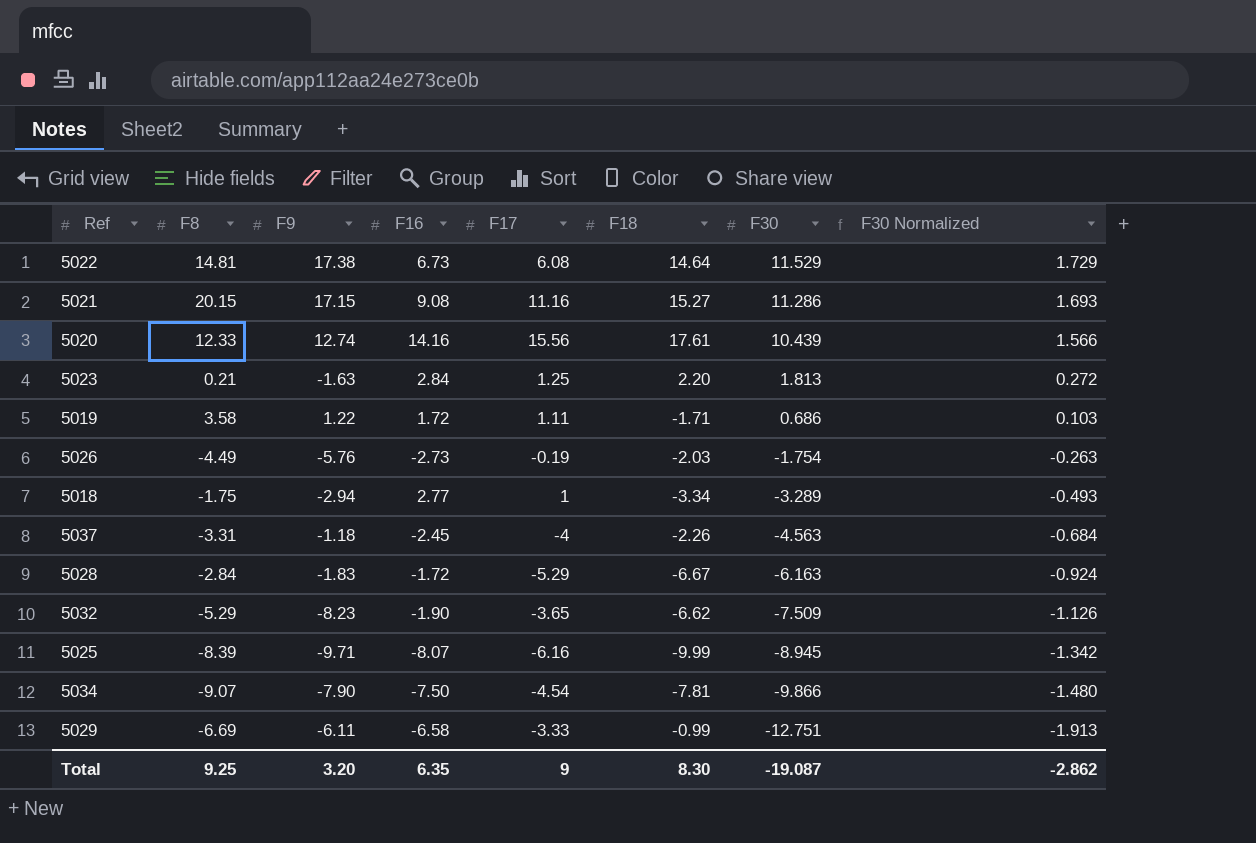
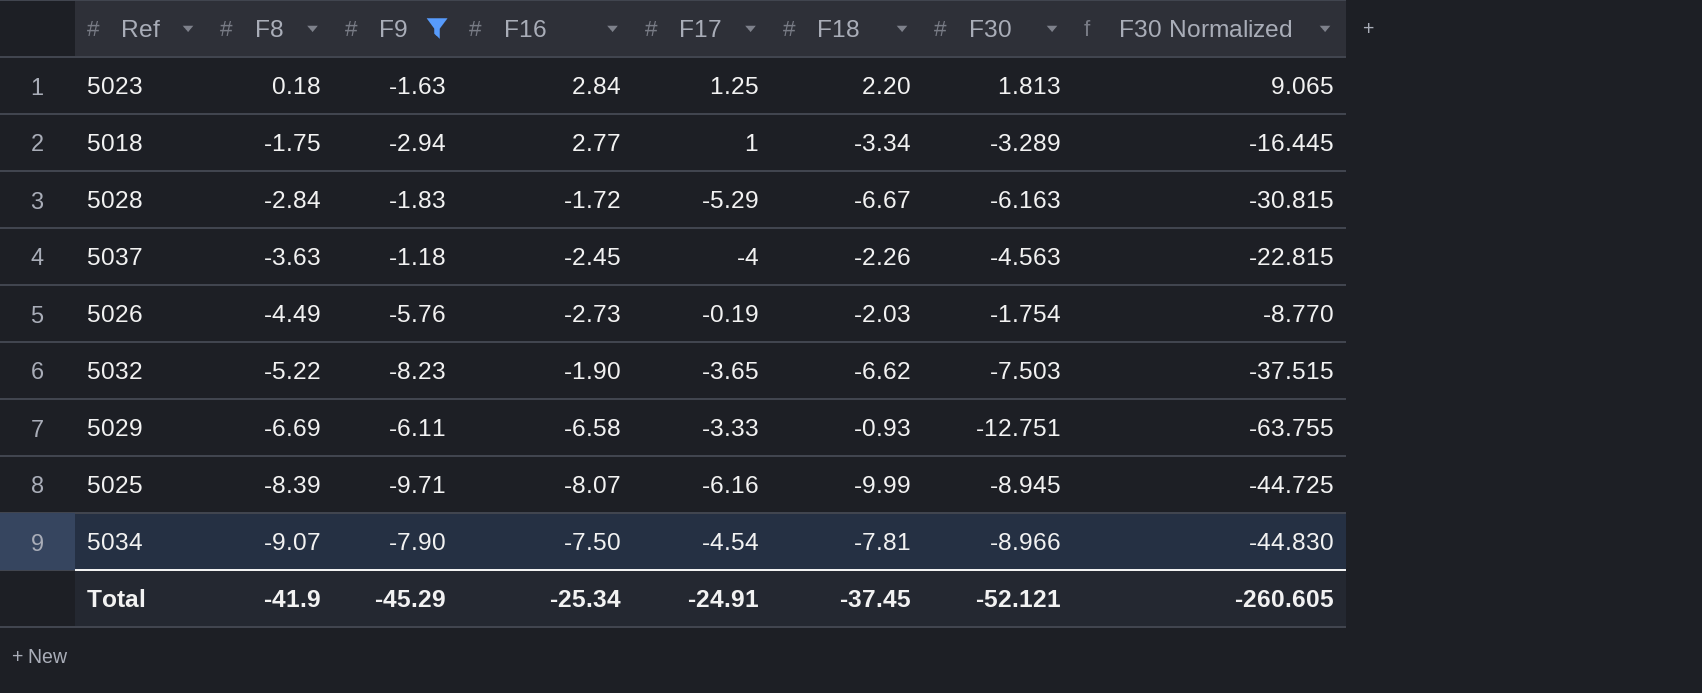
filter: none -> F9 <= -1.18
row order: F30 descending -> F8 descending
column F30 Normalized | formula: [F30] * 0.15 -> [F30] * 5
5023 | F8: 0.21 -> 0.18
5037 | F8: -3.31 -> -3.63
5032 | F8: -5.29 -> -5.22
5032 | F30: -7.509 -> -7.503
5029 | F18: -0.99 -> -0.93
5034 | F30: -9.866 -> -8.966
Total | F8: 9.25 -> -41.9
Total | F9: 3.20 -> -45.29
Total | F16: 6.35 -> -25.34
Total | F17: 9 -> -24.91
Total | F18: 8.30 -> -37.45
Total | F30: -19.087 -> -52.121
Total | F30 Normalized: -2.862 -> -260.605

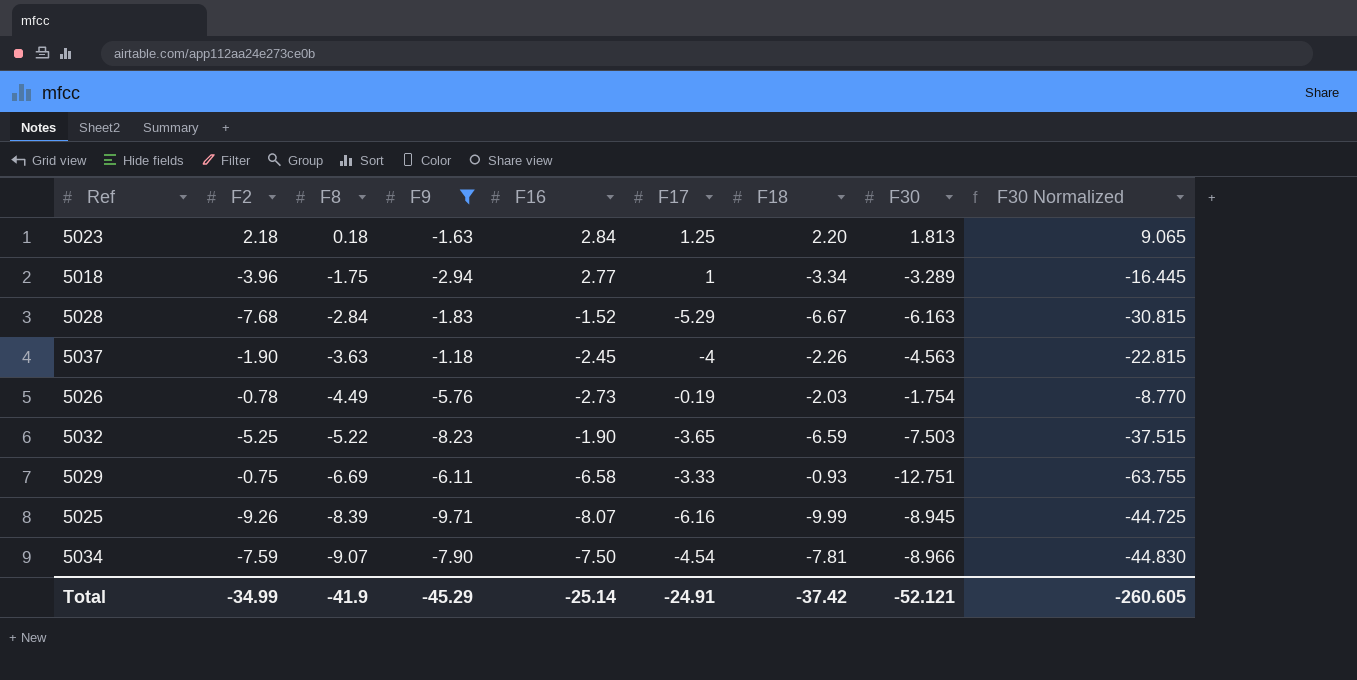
column F2 | position: none -> 2
5028 | F16: -1.72 -> -1.52
5032 | F18: -6.62 -> -6.59
Total | F16: -25.34 -> -25.14
Total | F18: -37.45 -> -37.42

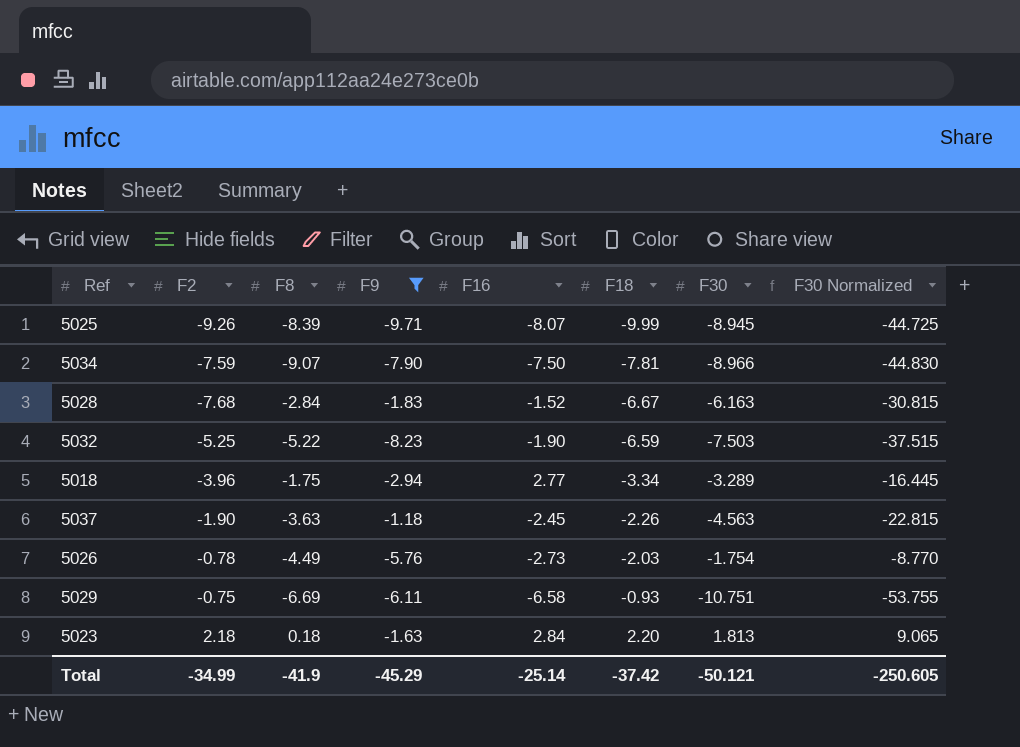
row order: F8 descending -> F18 ascending
column F17 | position: 6 -> none
5029 | F30: -12.751 -> -10.751
5029 | F30 Normalized: -63.755 -> -53.755
Total | F30: -52.121 -> -50.121
Total | F30 Normalized: -260.605 -> -250.605

